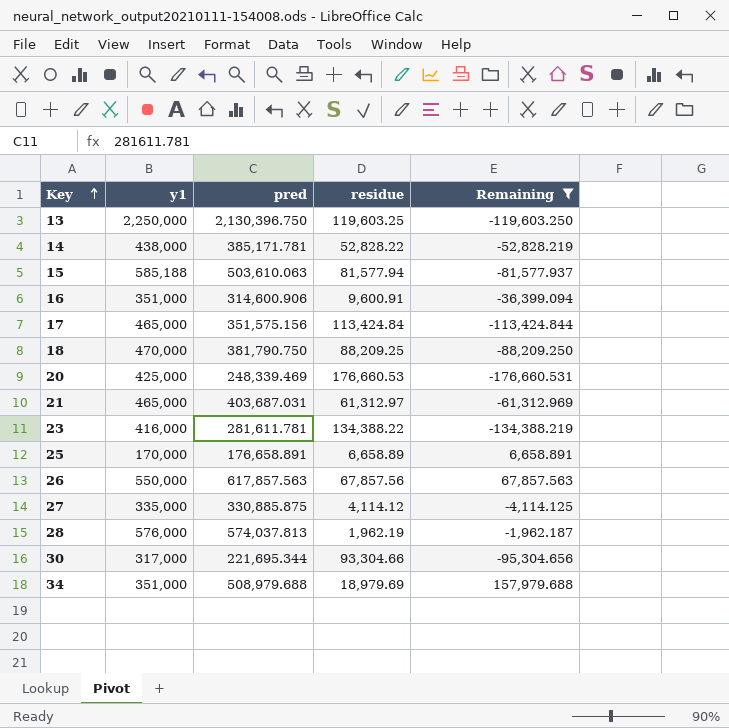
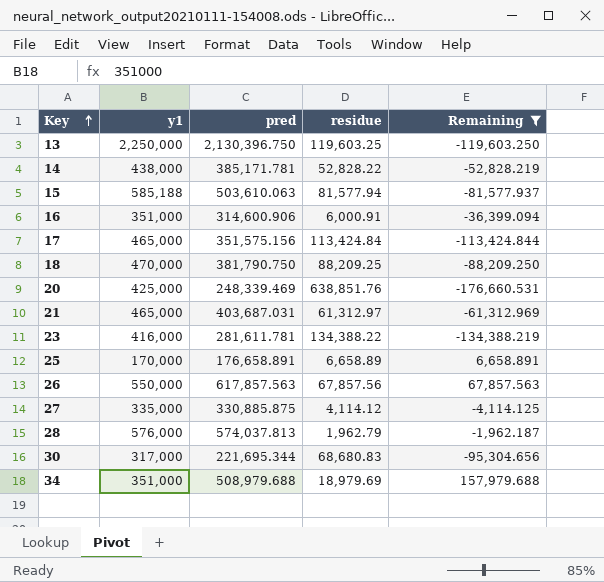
16 | residue: 9,600.91 -> 6,000.91
20 | residue: 176,660.53 -> 638,851.76
28 | residue: 1,962.19 -> 1,962.79
30 | residue: 93,304.66 -> 68,680.83

